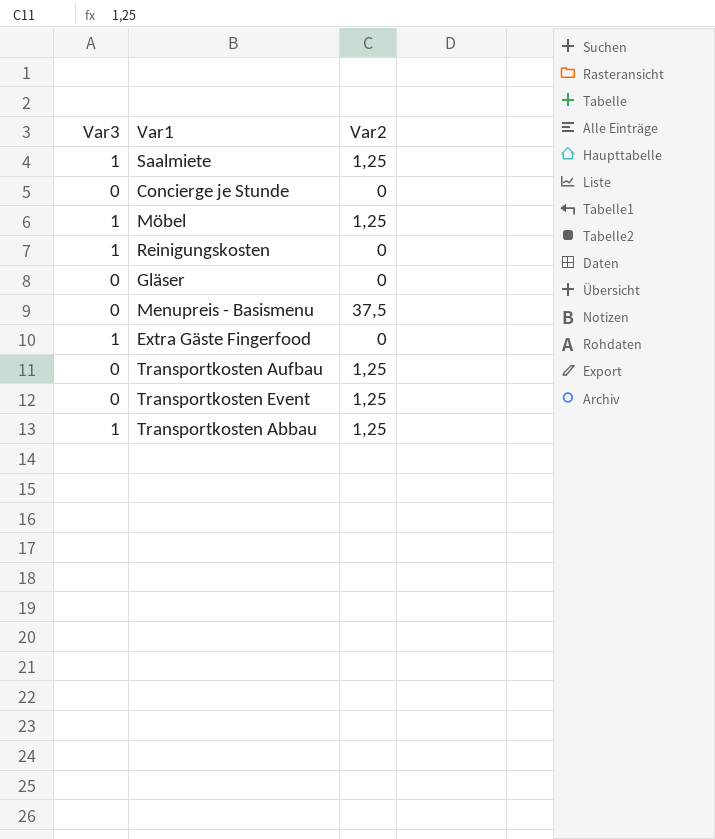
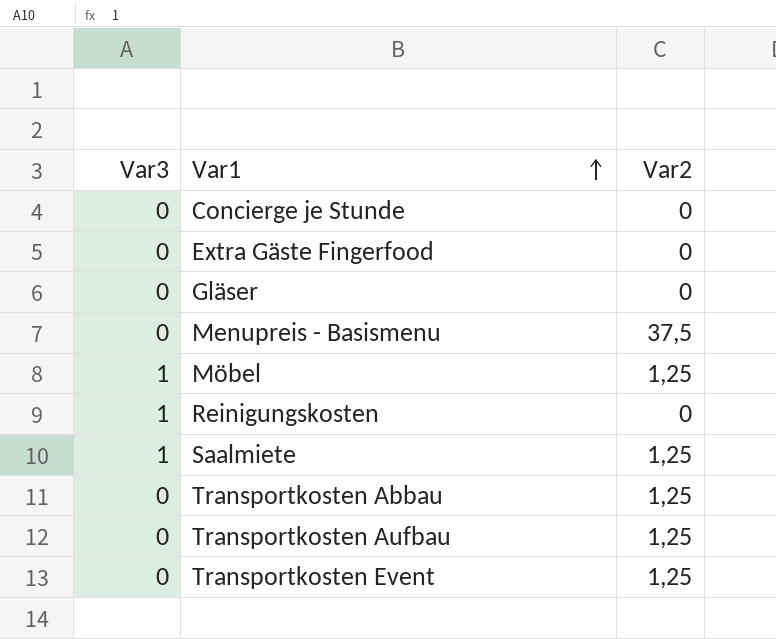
row order: none -> Var1 ascending
Extra Gäste Fingerfood | Var3: 1 -> 0
Transportkosten Abbau | Var3: 1 -> 0

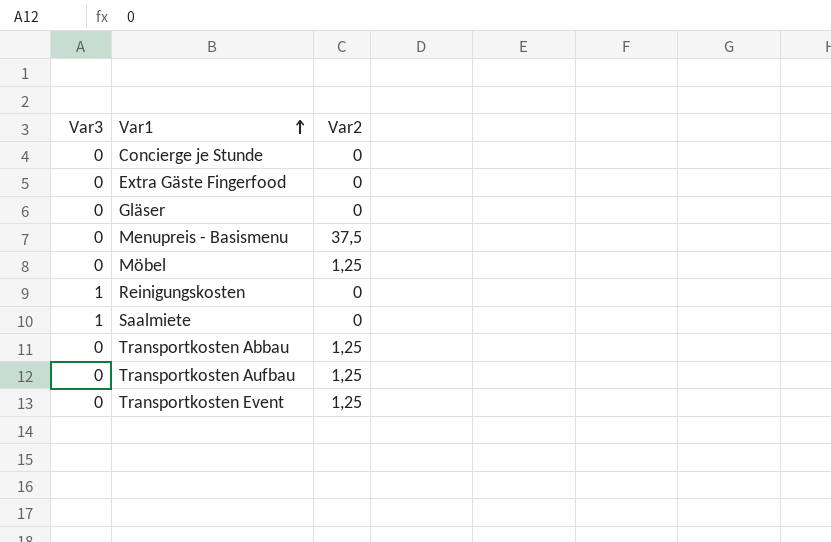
Möbel | Var3: 1 -> 0
Saalmiete | Var2: 1,25 -> 0

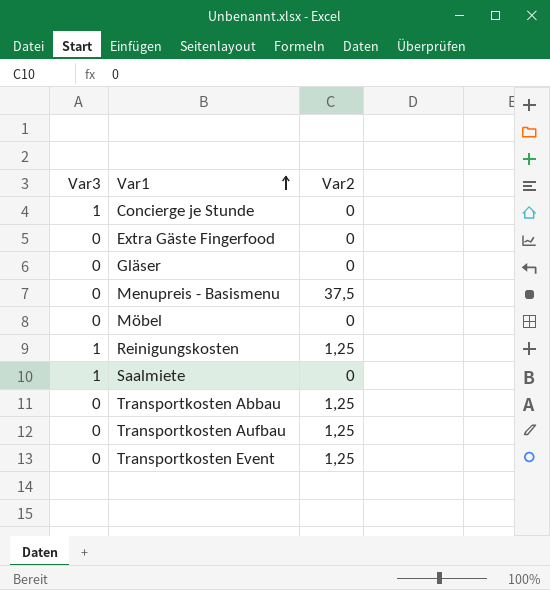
Concierge je Stunde | Var3: 0 -> 1
Möbel | Var2: 1,25 -> 0
Reinigungskosten | Var2: 0 -> 1,25

